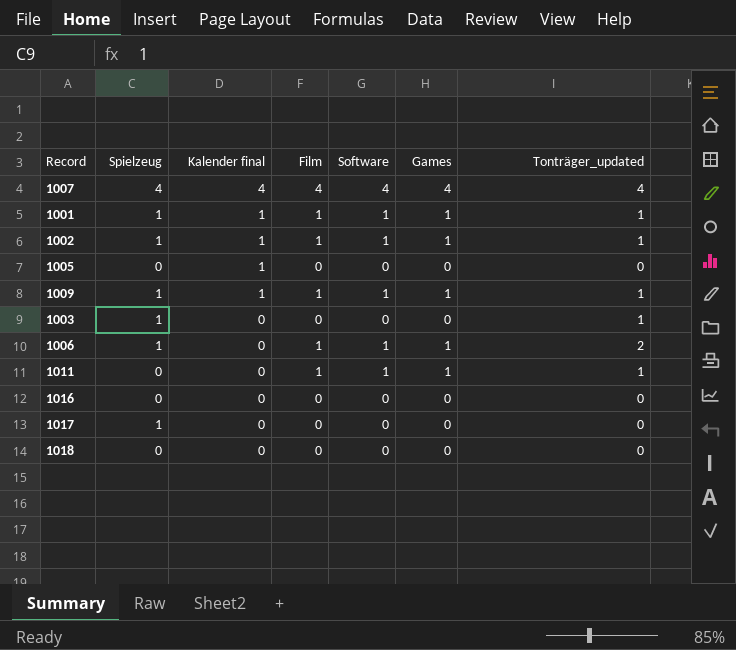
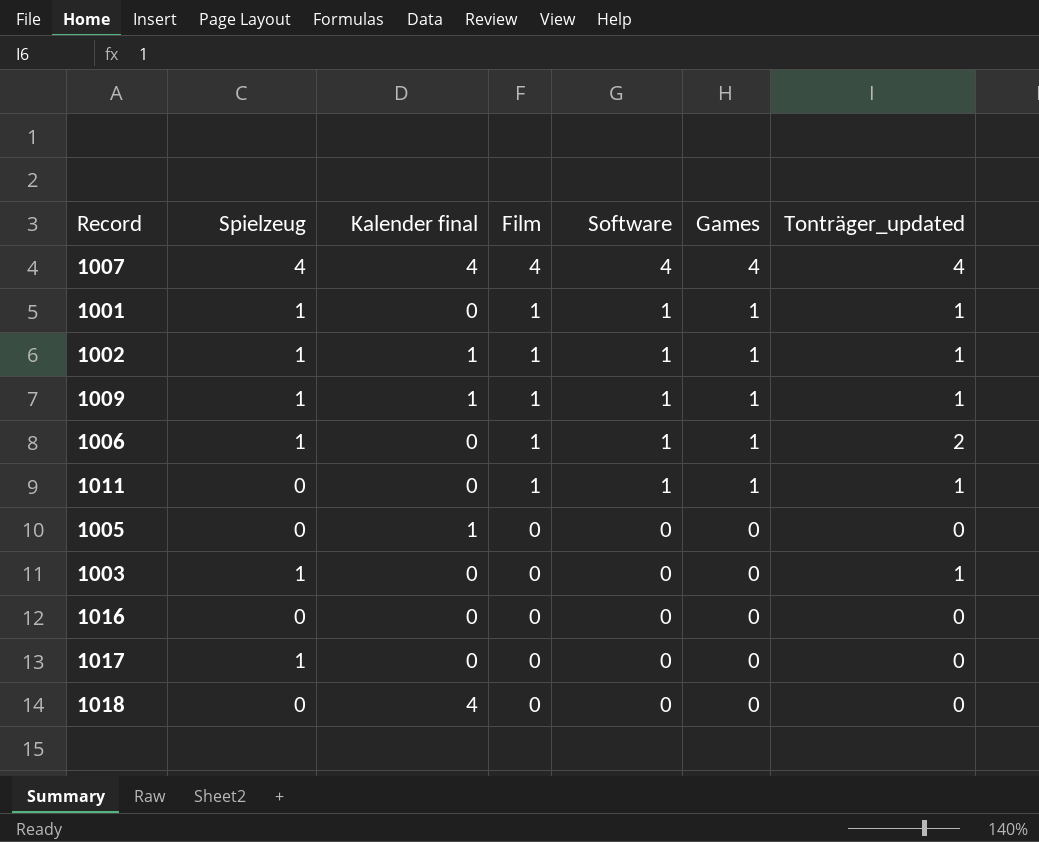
row order: Kalender final descending -> Film descending
1001 | Kalender final: 1 -> 0
1018 | Kalender final: 0 -> 4

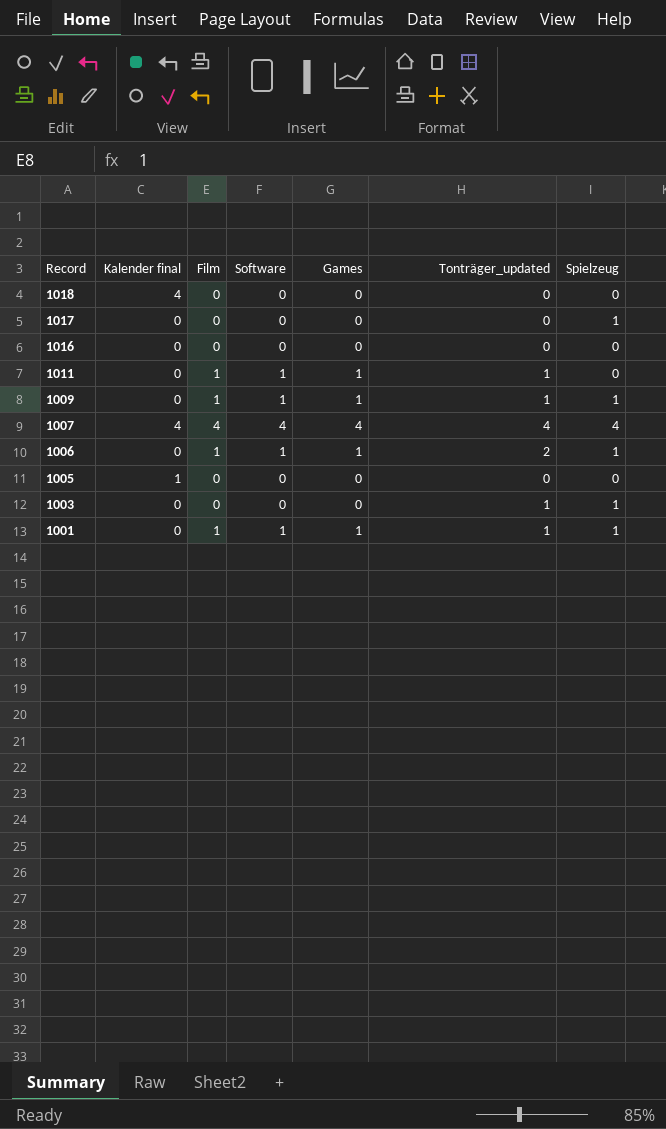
row order: Film descending -> Record descending
column Spielzeug | position: 2 -> 7
row 1002: 1 | 1 | 1 | 1 | 1 | 1 -> none
1009 | Kalender final: 1 -> 0

